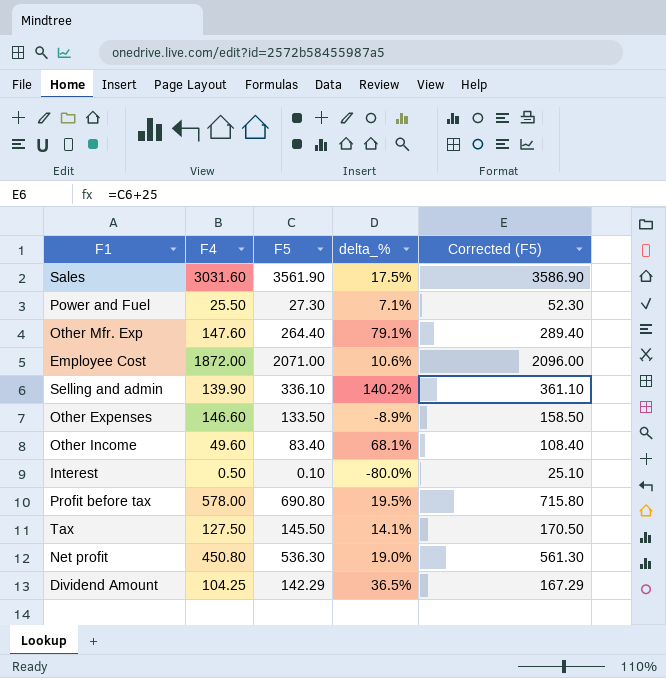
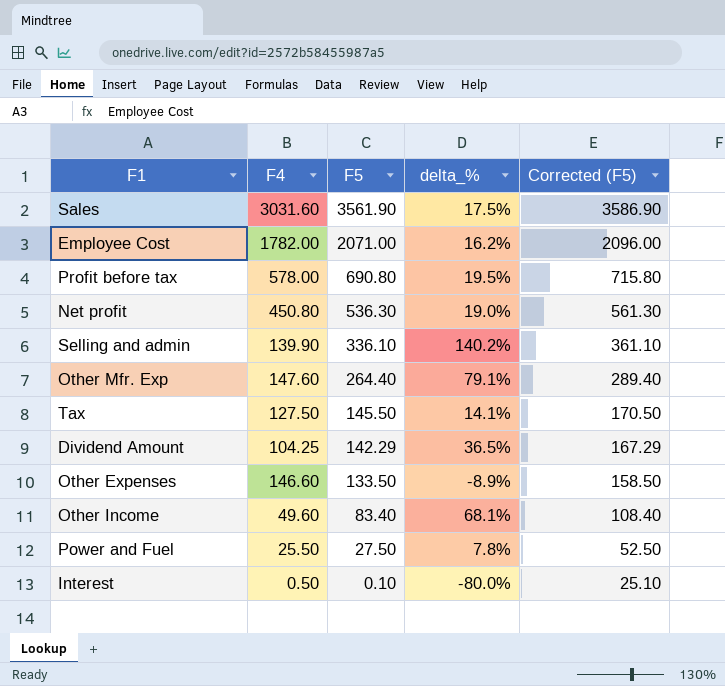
row order: none -> F5 descending
Employee Cost | F4: 1872.00 -> 1782.00
Employee Cost | delta_%: 10.6% -> 16.2%
Power and Fuel | F5: 27.30 -> 27.50
Power and Fuel | delta_%: 7.1% -> 7.8%
Power and Fuel | Corrected (F5): 52.30 -> 52.50

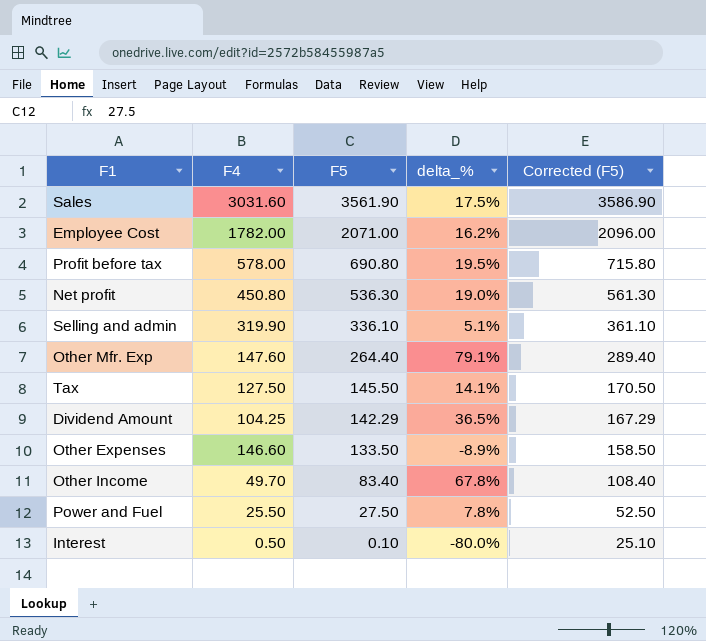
Selling and admin | F4: 139.90 -> 319.90
Selling and admin | delta_%: 140.2% -> 5.1%
Other Income | F4: 49.60 -> 49.70
Other Income | delta_%: 68.1% -> 67.8%

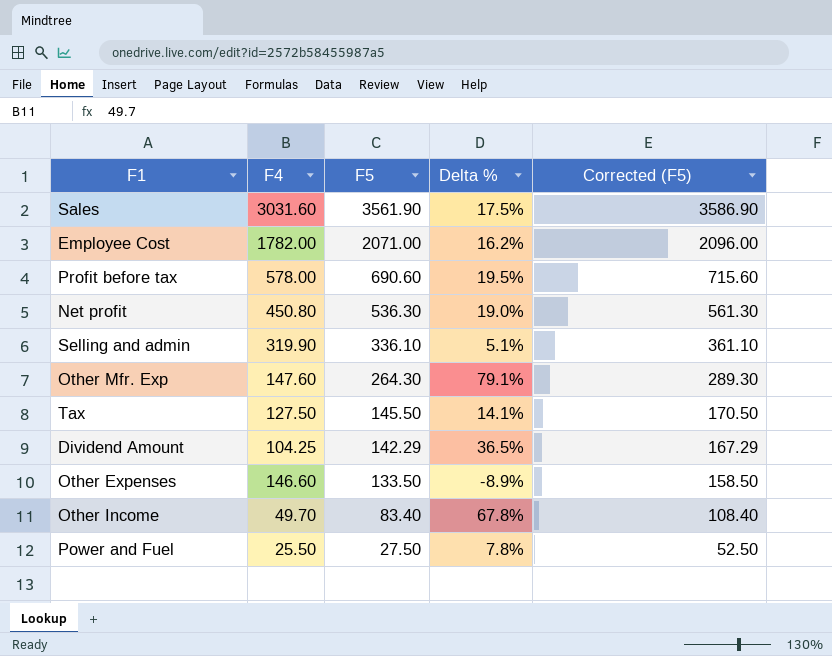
column name: delta_% -> Delta %
row Interest: 0.50 | 0.10 | -80.0% | 25.10 -> none
Profit before tax | F5: 690.80 -> 690.60
Profit before tax | Corrected (F5): 715.80 -> 715.60
Other Mfr. Exp | F5: 264.40 -> 264.30
Other Mfr. Exp | Corrected (F5): 289.40 -> 289.30

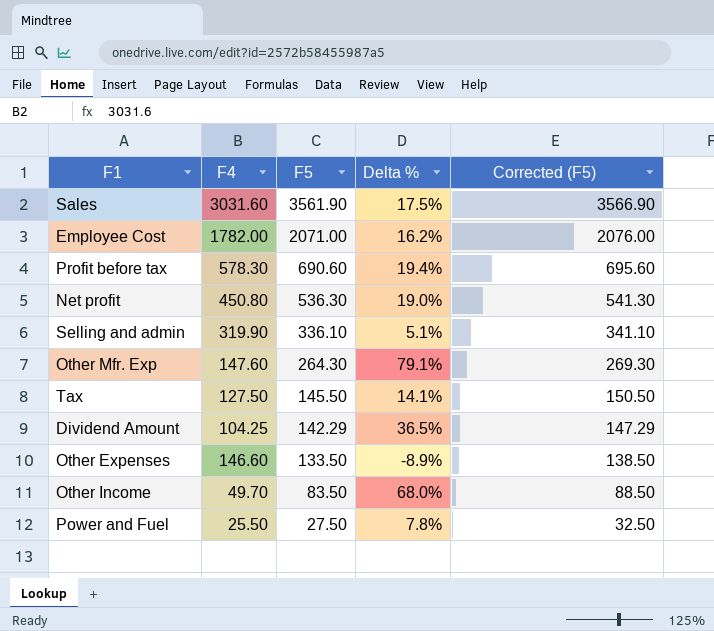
column Corrected (F5) | formula: [F5] + 25 -> [F5] + 5
Profit before tax | F4: 578.00 -> 578.30
Profit before tax | Delta %: 19.5% -> 19.4%
Other Income | F5: 83.40 -> 83.50
Other Income | Delta %: 67.8% -> 68.0%

